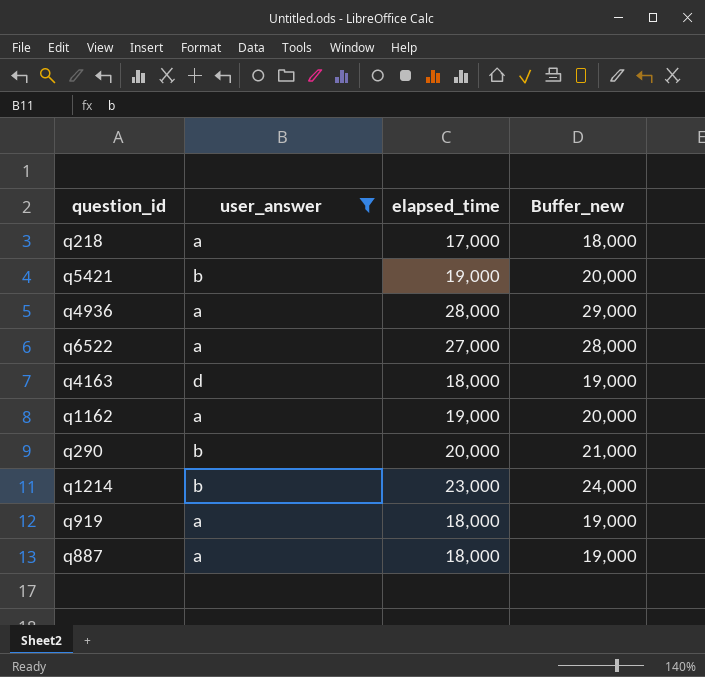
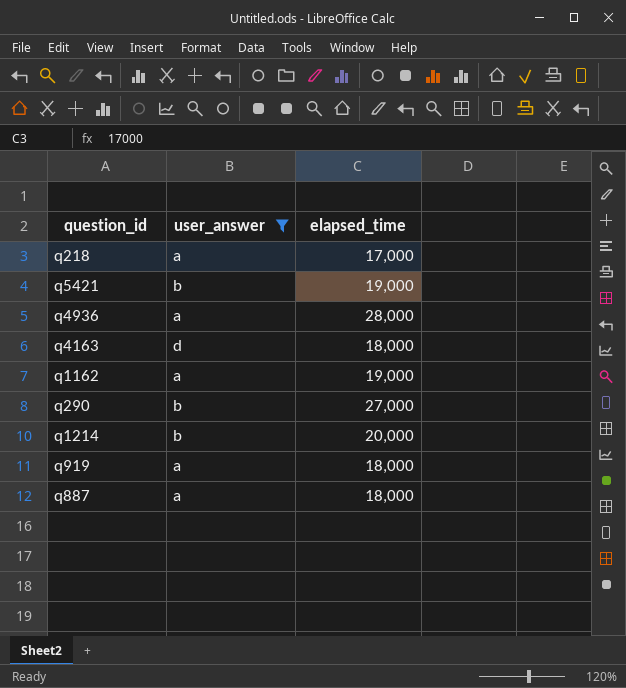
column Buffer_new | formula: [elapsed_time] + 1000 -> none
row q6522: a | 27,000 | 28,000 -> none
q290 | elapsed_time: 20,000 -> 27,000
q1214 | elapsed_time: 23,000 -> 20,000

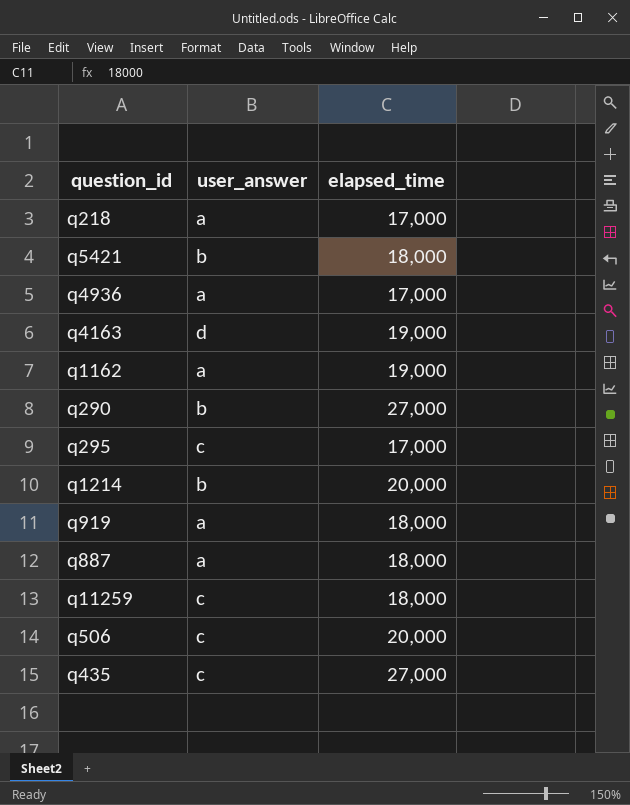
filter: user_answer != c -> none
q5421 | elapsed_time: 19,000 -> 18,000
q4936 | elapsed_time: 28,000 -> 17,000
q4163 | elapsed_time: 18,000 -> 19,000

